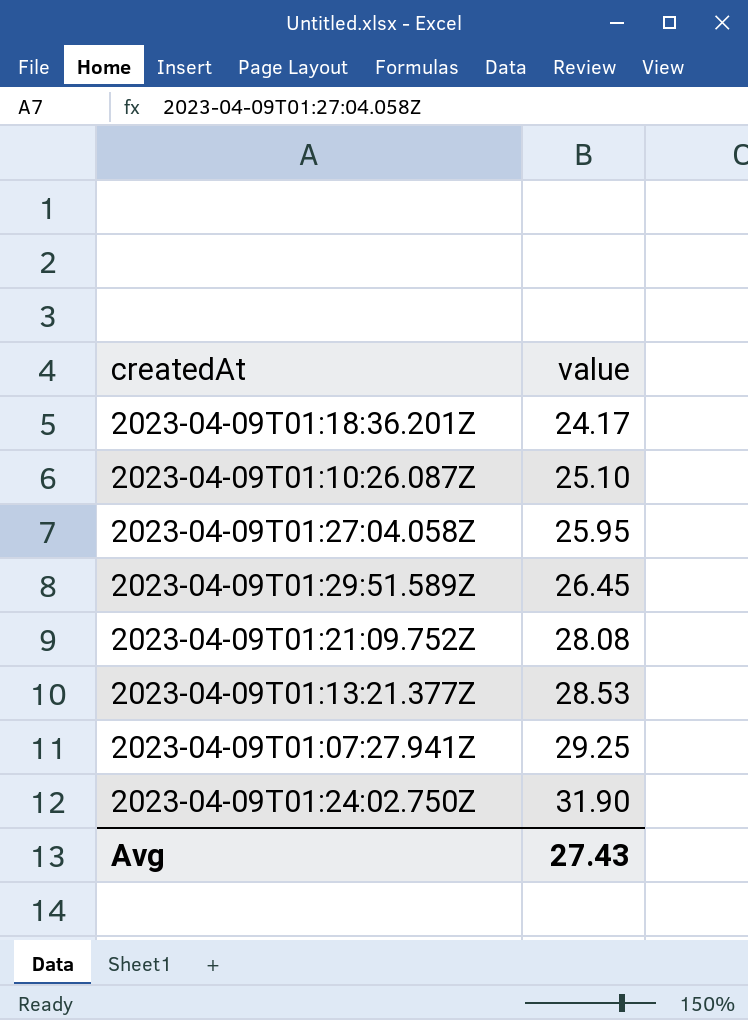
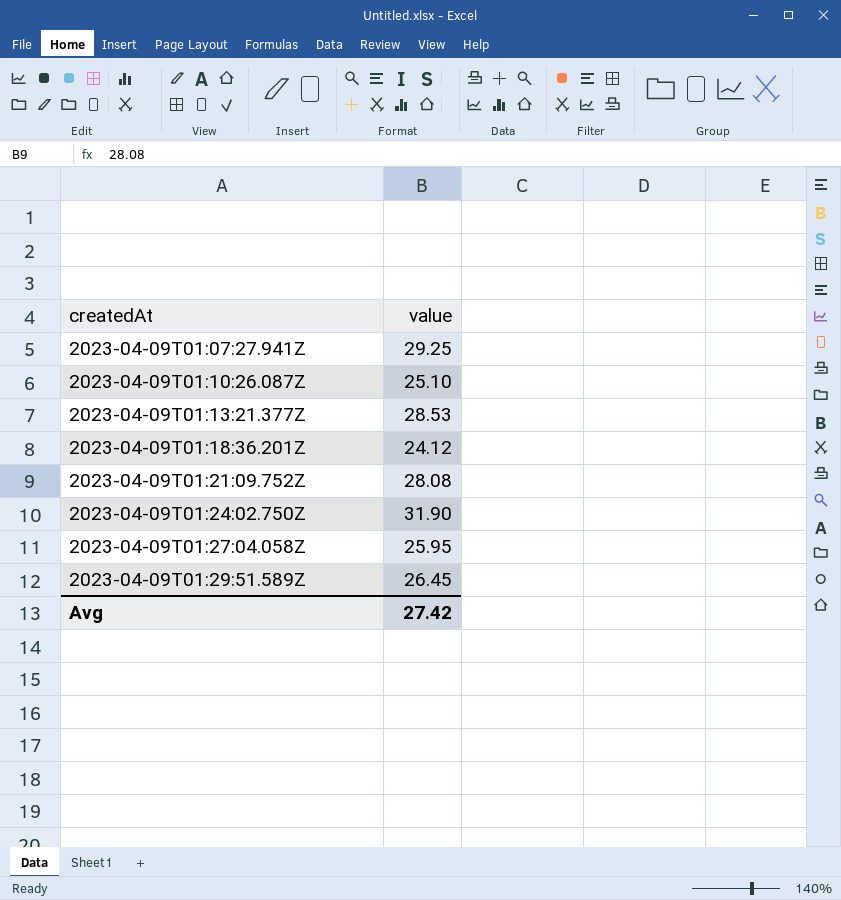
row order: value ascending -> createdAt ascending
2023-04-09T01:18:36.201Z | value: 24.17 -> 24.12
Avg | value: 27.43 -> 27.42

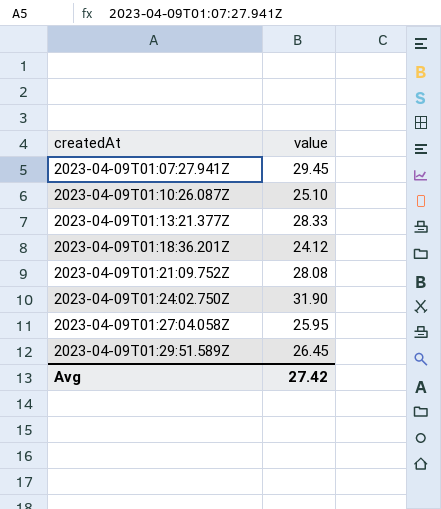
2023-04-09T01:07:27.941Z | value: 29.25 -> 29.45
2023-04-09T01:13:21.377Z | value: 28.53 -> 28.33

